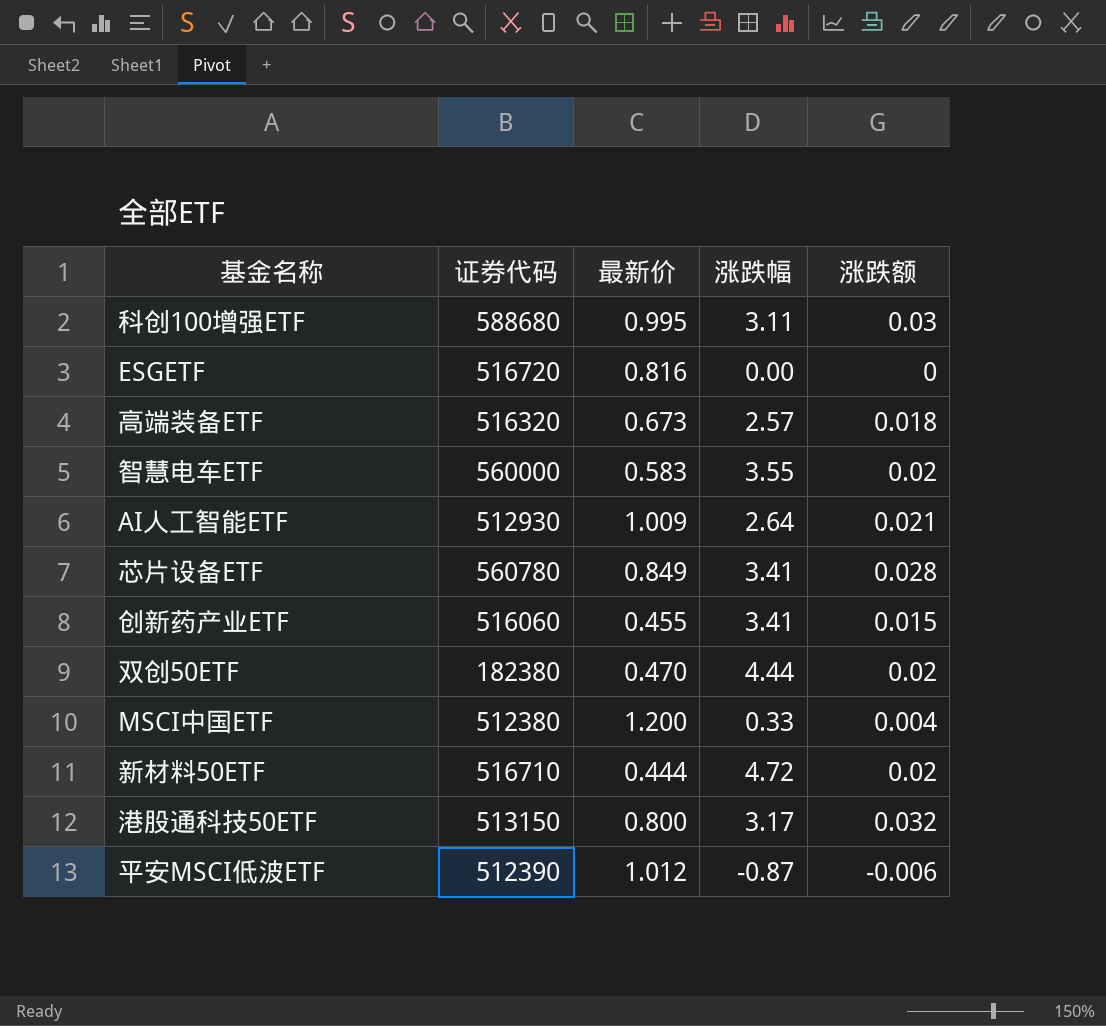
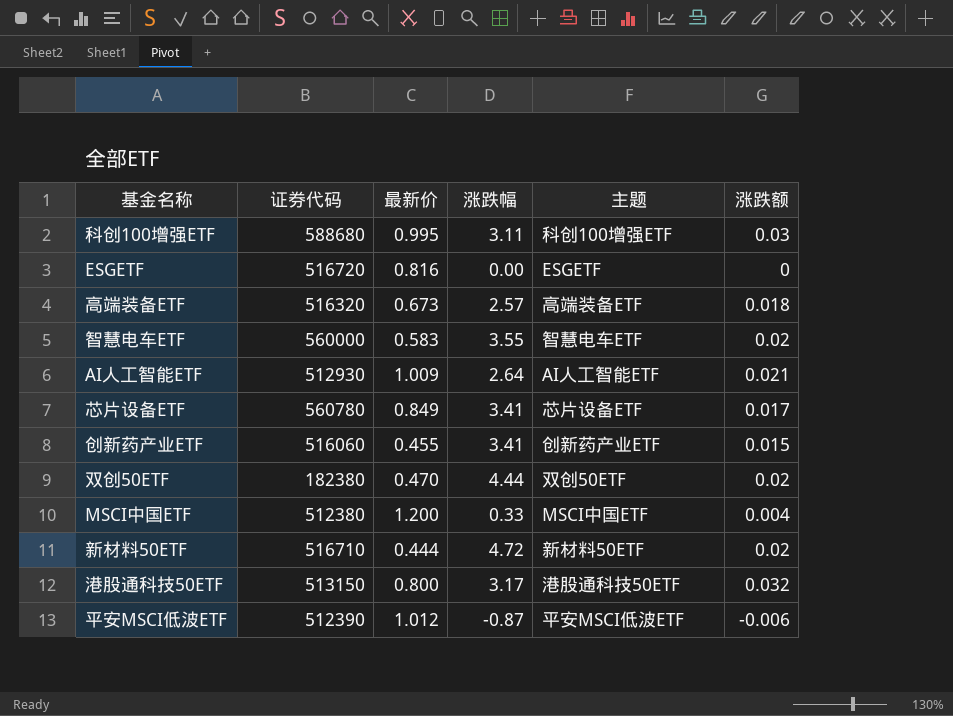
column 主题 | position: none -> 5
芯片设备ETF | 涨跌额: 0.028 -> 0.017

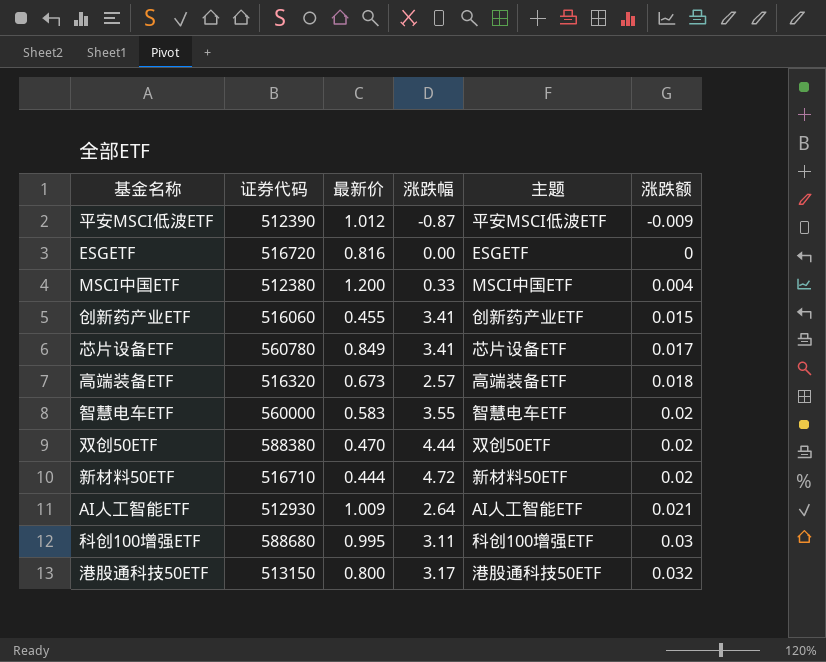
row order: none -> 涨跌额 ascending
平安MSCI低波ETF | 涨跌额: -0.006 -> -0.009
双创50ETF | 证券代码: 182380 -> 588380

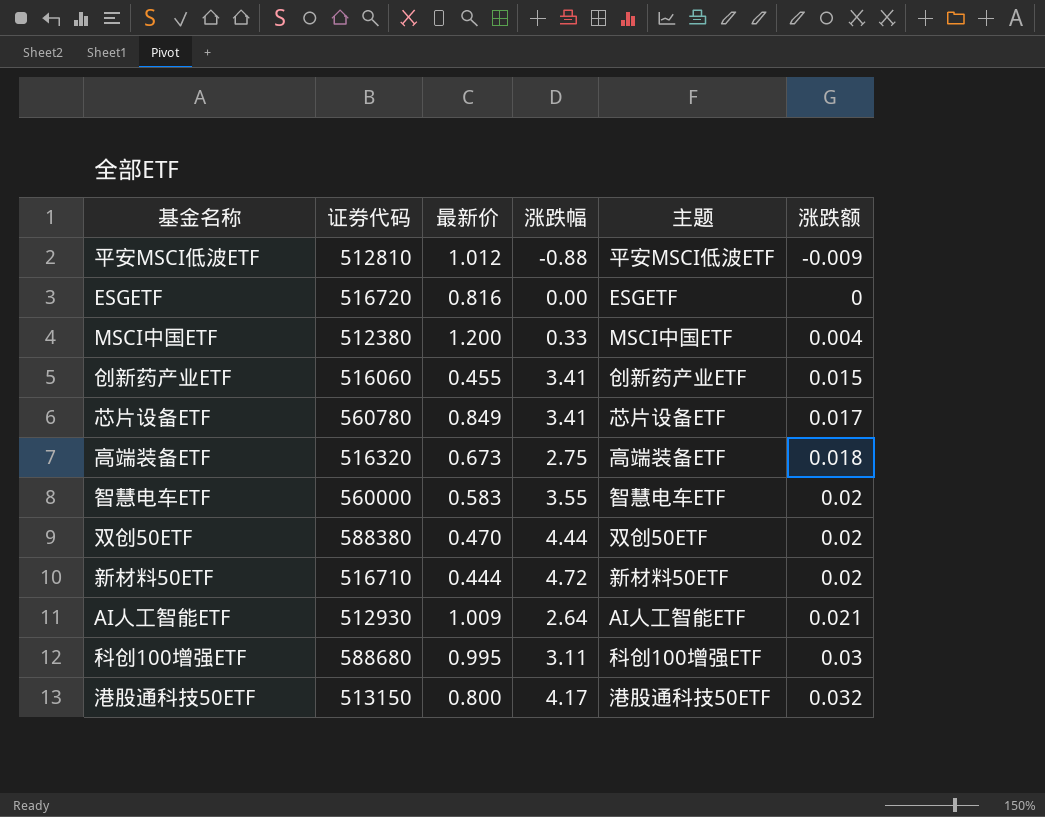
平安MSCI低波ETF | 证券代码: 512390 -> 512810
平安MSCI低波ETF | 涨跌幅: -0.87 -> -0.88
高端装备ETF | 涨跌幅: 2.57 -> 2.75
港股通科技50ETF | 涨跌幅: 3.17 -> 4.17

